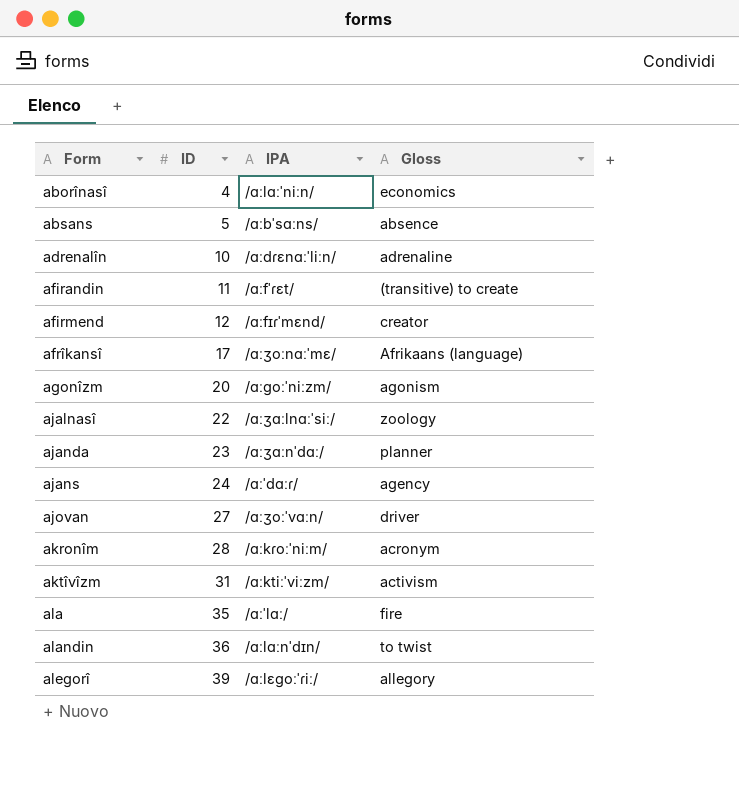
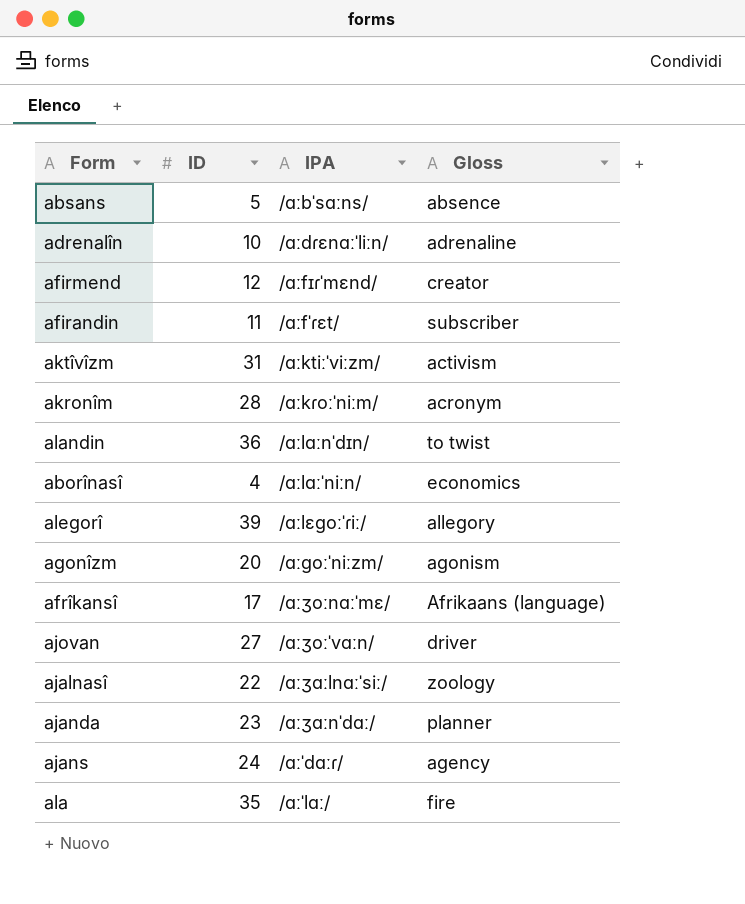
row order: Form ascending -> IPA ascending
afirandin | Gloss: (transitive) to create -> subscriber

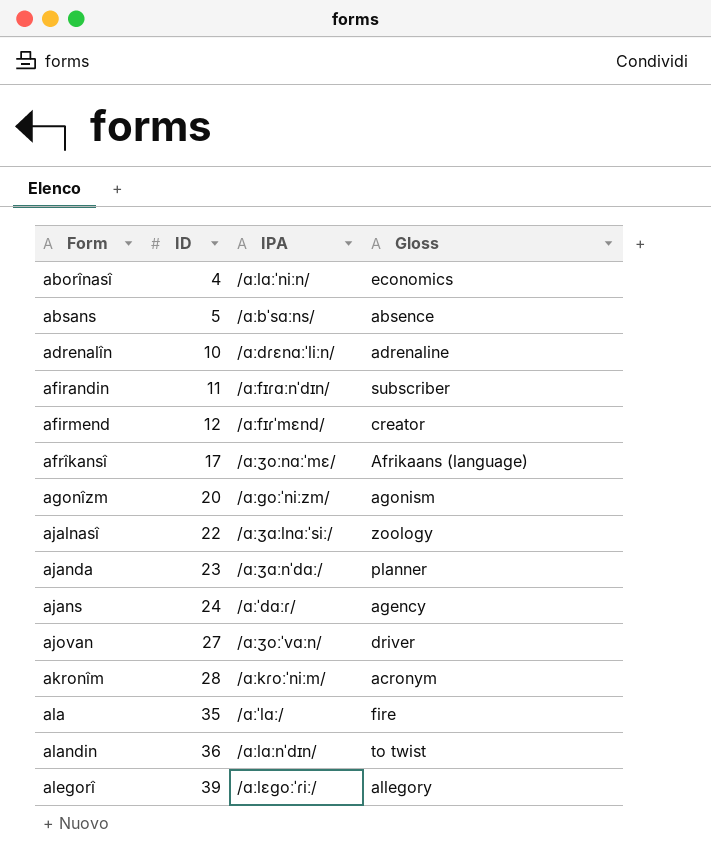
row order: IPA ascending -> Form ascending
row aktîvîzm: 31 | /ɑːktiːˈviːzm/ | activism -> none
afirandin | IPA: /ɑːfˈɾɛt/ -> /ɑːfɪɾɑːnˈdɪn/

